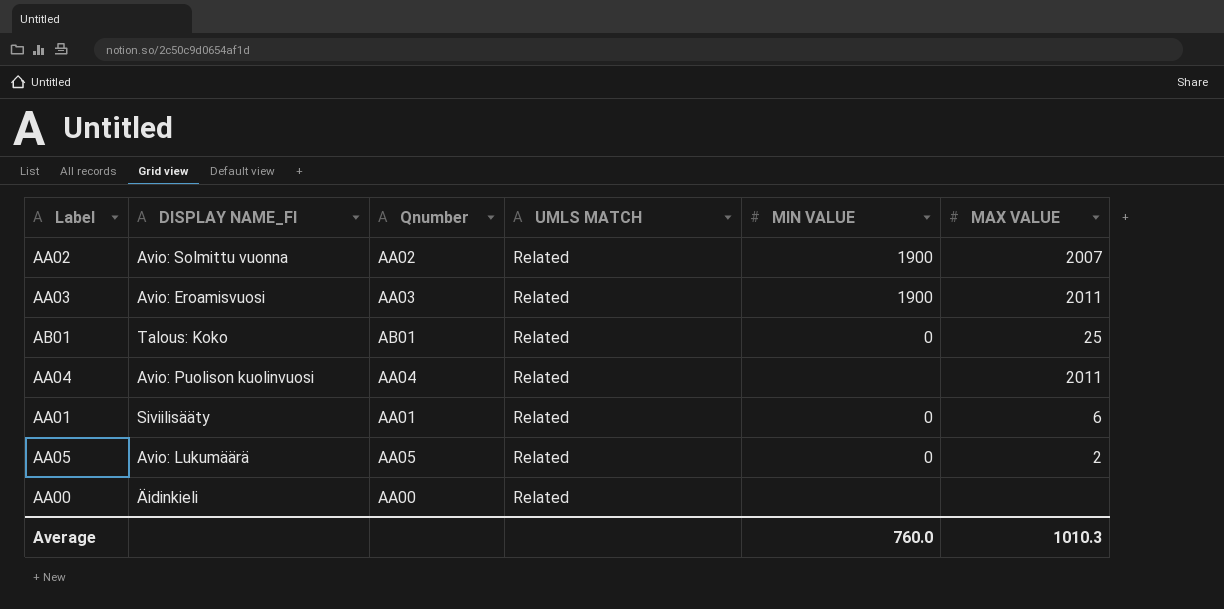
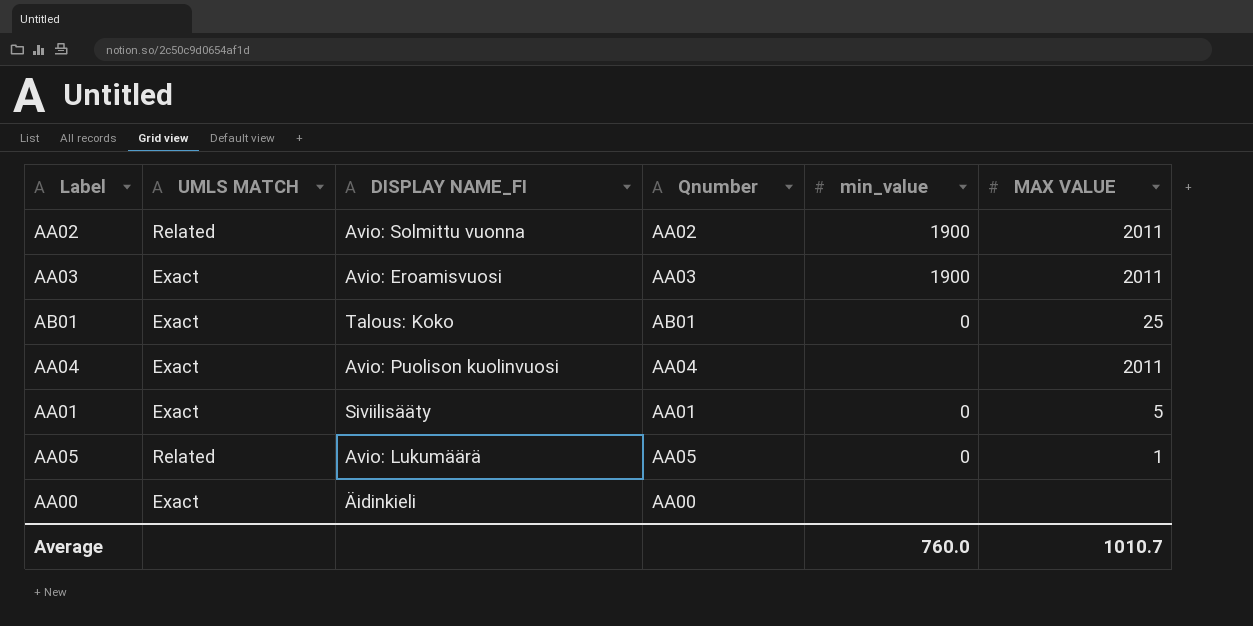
column UMLS MATCH | position: 4 -> 2
column name: MIN VALUE -> min_value
AA02 | MAX VALUE: 2007 -> 2011
AA03 | UMLS MATCH: Related -> Exact
AB01 | UMLS MATCH: Related -> Exact
AA04 | UMLS MATCH: Related -> Exact
AA01 | UMLS MATCH: Related -> Exact
AA01 | MAX VALUE: 6 -> 5
AA05 | MAX VALUE: 2 -> 1
AA00 | UMLS MATCH: Related -> Exact
Average | MAX VALUE: 1010.3 -> 1010.7

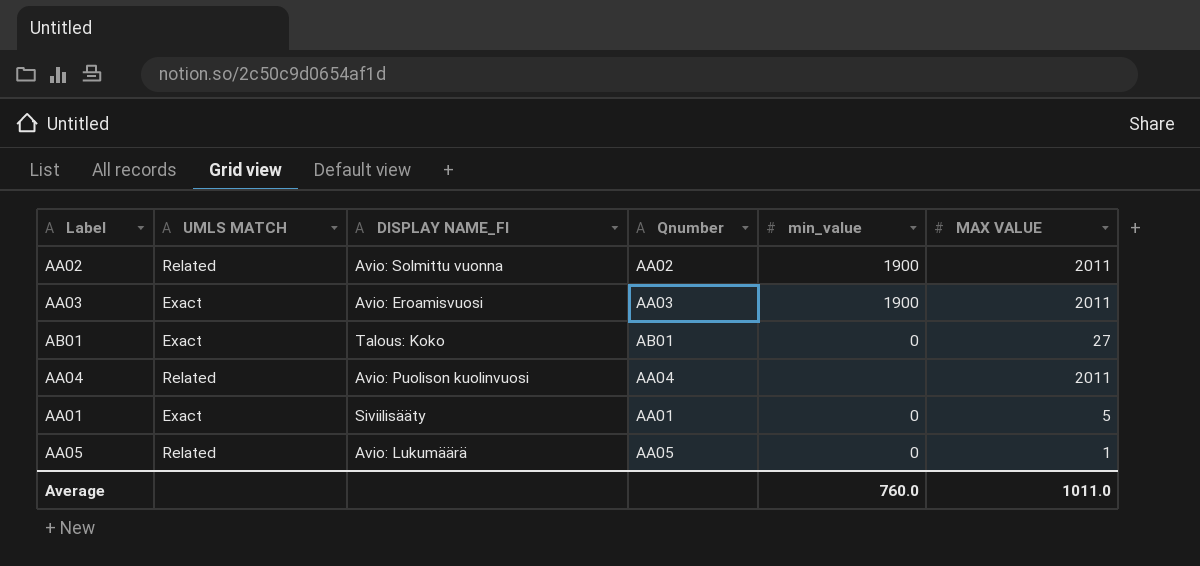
row AA00: Exact | Äidinkieli | AA00 | none | none -> none
AB01 | MAX VALUE: 25 -> 27
AA04 | UMLS MATCH: Exact -> Related
Average | MAX VALUE: 1010.7 -> 1011.0

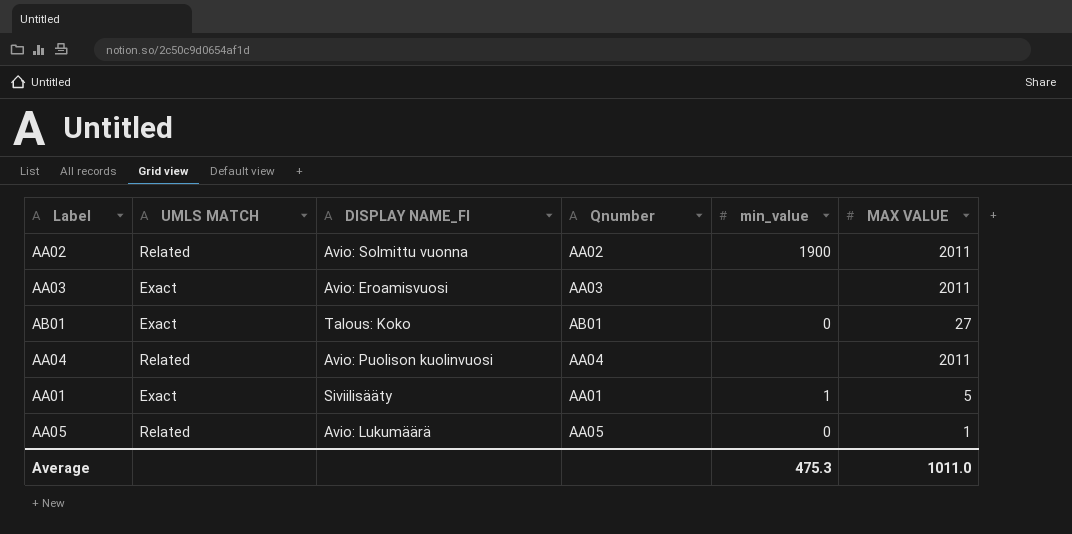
AA03 | min_value: 1900 -> none
AA01 | min_value: 0 -> 1
Average | min_value: 760.0 -> 475.3

